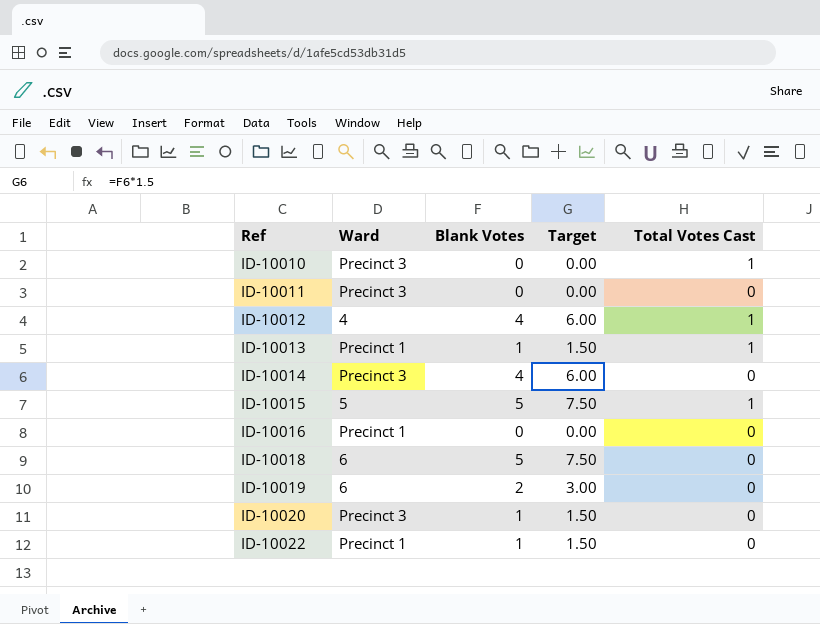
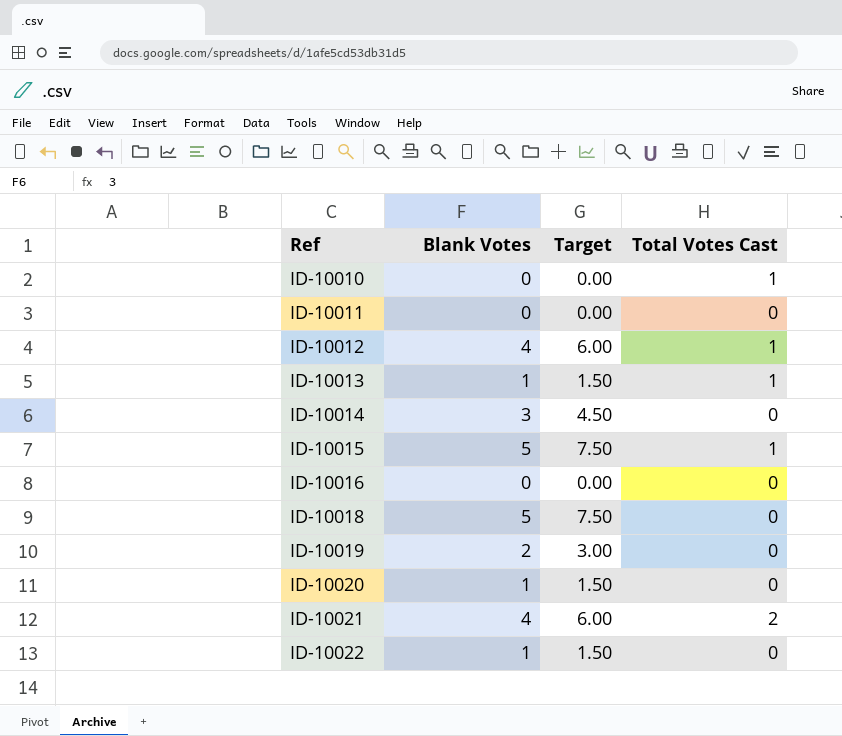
column Ward | position: 2 -> none
ID-10014 | Blank Votes: 4 -> 3
ID-10014 | Target: 6.00 -> 4.50
row ID-10021: none -> 4 | 6.00 | 2

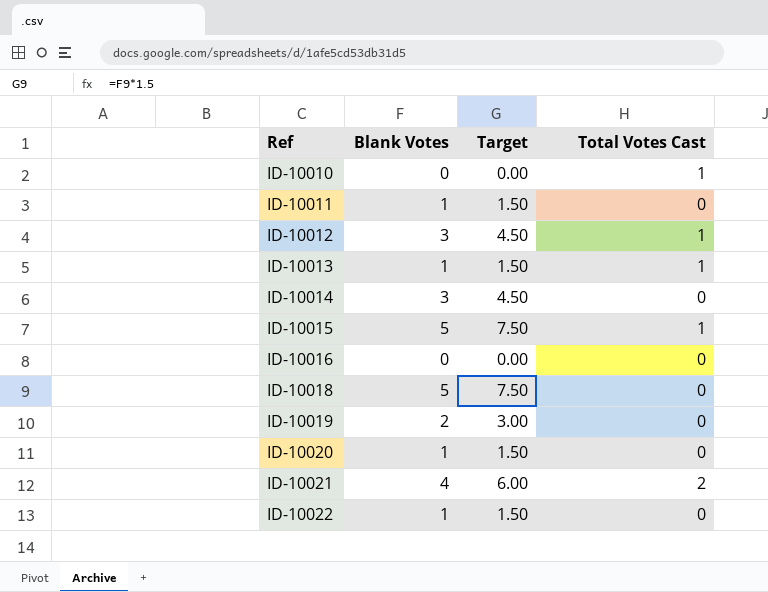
ID-10011 | Blank Votes: 0 -> 1
ID-10011 | Target: 0.00 -> 1.50
ID-10012 | Blank Votes: 4 -> 3
ID-10012 | Target: 6.00 -> 4.50

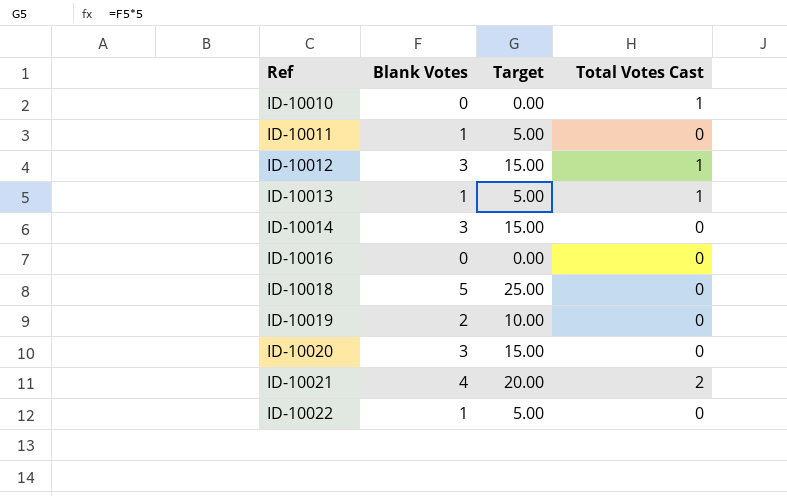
column Target | formula: [Blank Votes] * 1.5 -> [Blank Votes] * 5
row ID-10015: 5 | 7.50 | 1 -> none
ID-10020 | Blank Votes: 1 -> 3

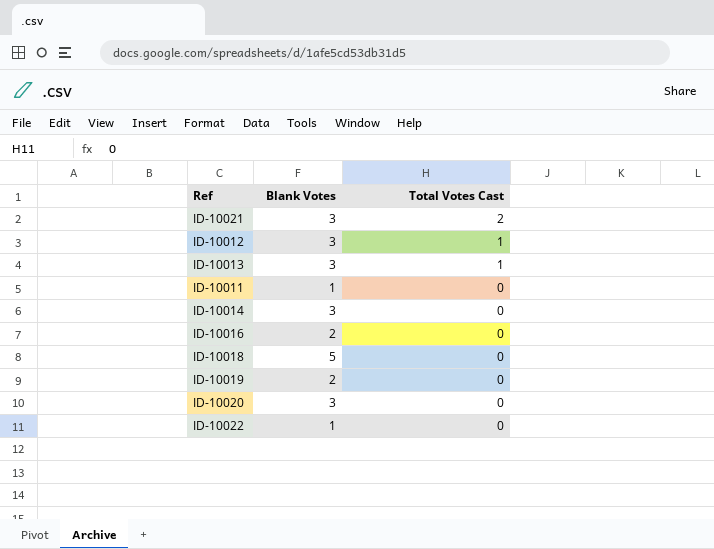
row order: Ref ascending -> Total Votes Cast descending
column Target | formula: [Blank Votes] * 5 -> none
row ID-10010: 0 | 0.00 | 1 -> none
ID-10021 | Blank Votes: 4 -> 3
ID-10013 | Blank Votes: 1 -> 3
ID-10016 | Blank Votes: 0 -> 2

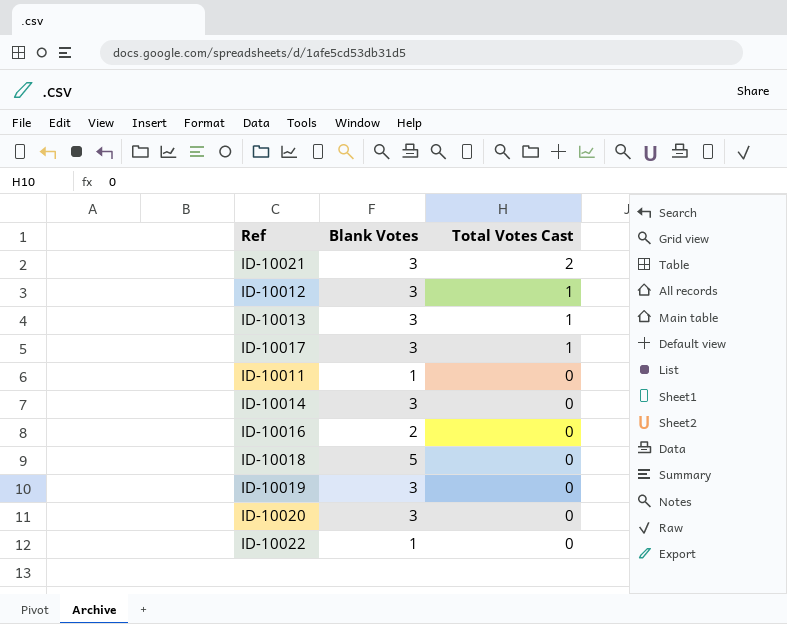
row ID-10017: none -> 3 | 1
ID-10019 | Blank Votes: 2 -> 3

